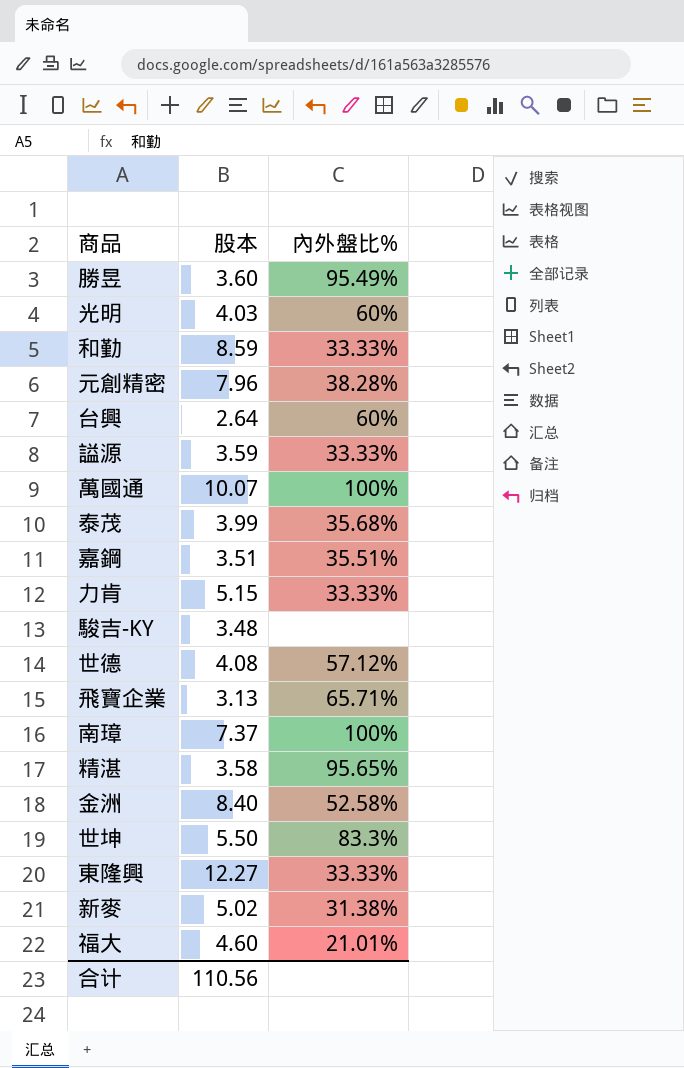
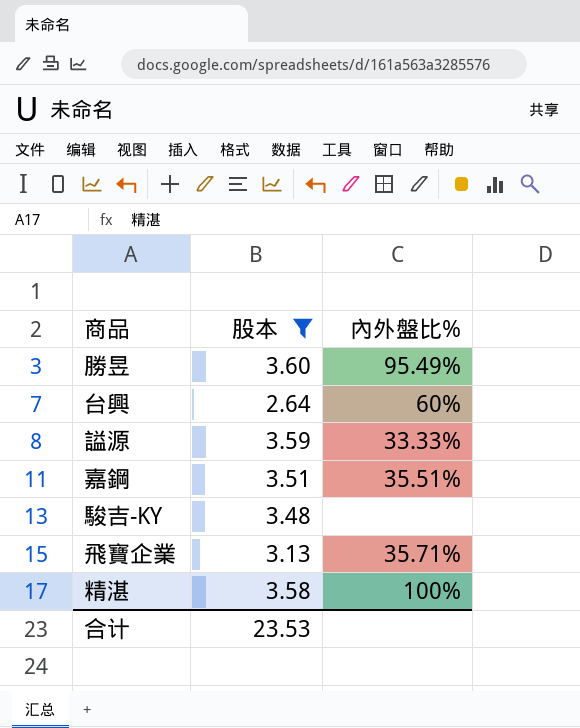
filter: none -> 股本 <= 3.60
飛寶企業 | 內外盤比%: 65.71% -> 35.71%
精湛 | 內外盤比%: 95.65% -> 100%
合计 | 股本: 110.56 -> 23.53

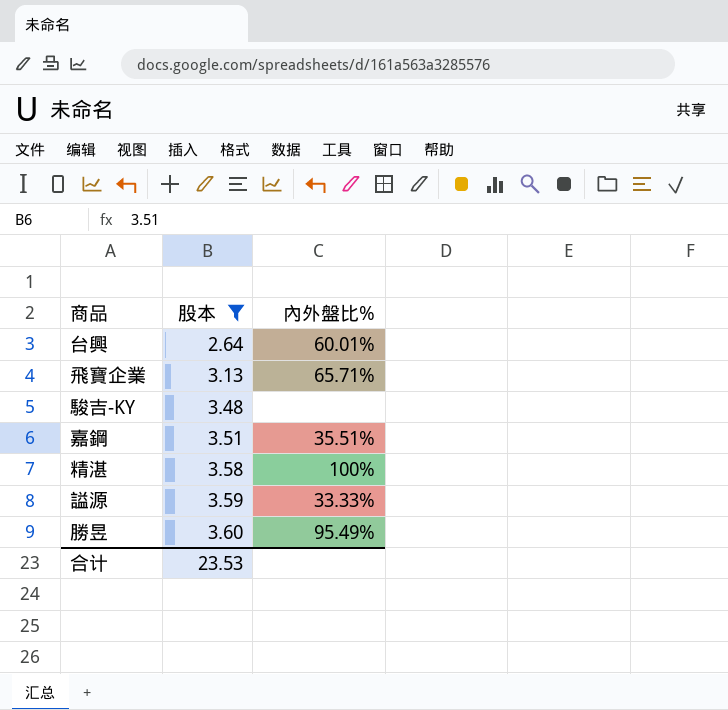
row order: none -> 股本 ascending
台興 | 內外盤比%: 60% -> 60.01%
飛寶企業 | 內外盤比%: 35.71% -> 65.71%

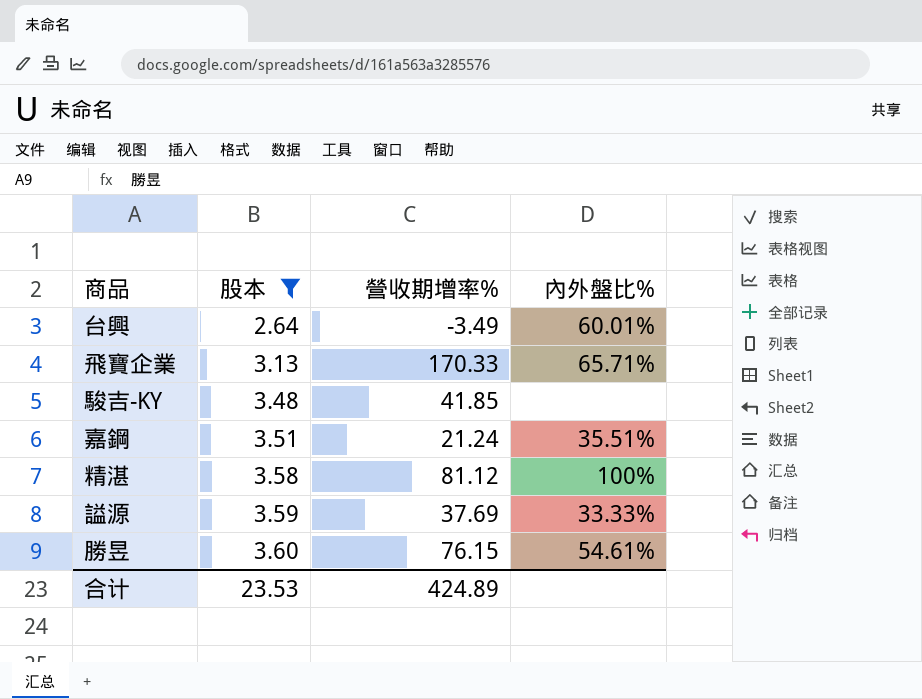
column 營收期增率% | position: none -> 3
勝昱 | 內外盤比%: 95.49% -> 54.61%

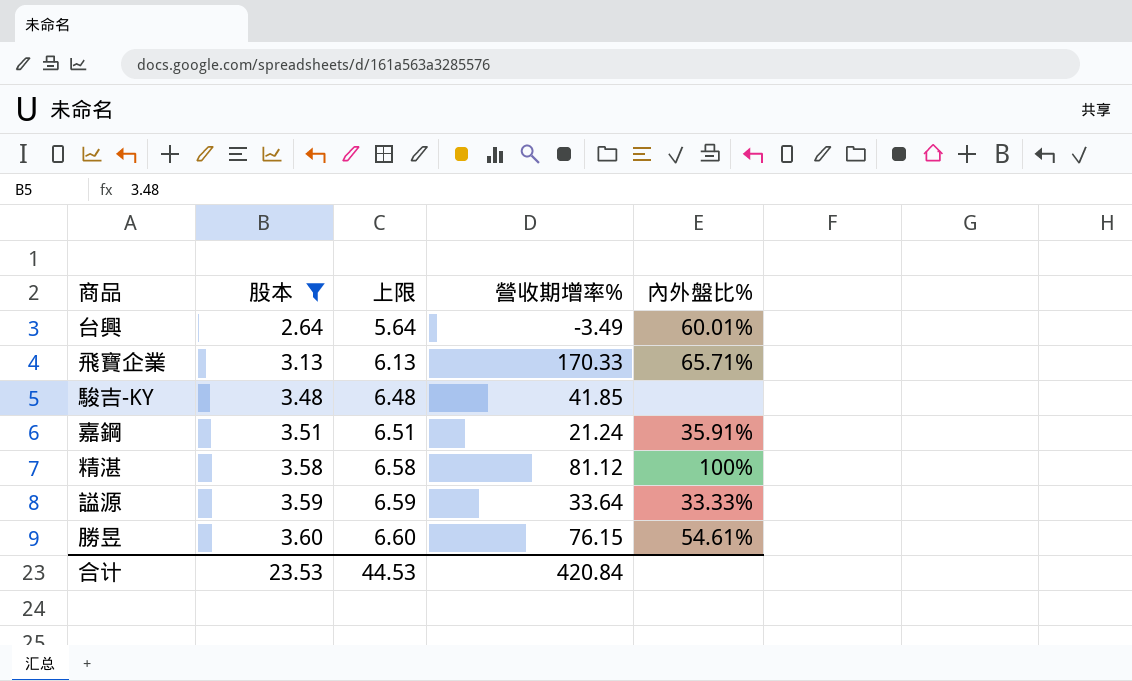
column 上限 | formula: none -> [股本] + 3
嘉鋼 | 內外盤比%: 35.51% -> 35.91%
謚源 | 營收期增率%: 37.69 -> 33.64
合计 | 營收期增率%: 424.89 -> 420.84

